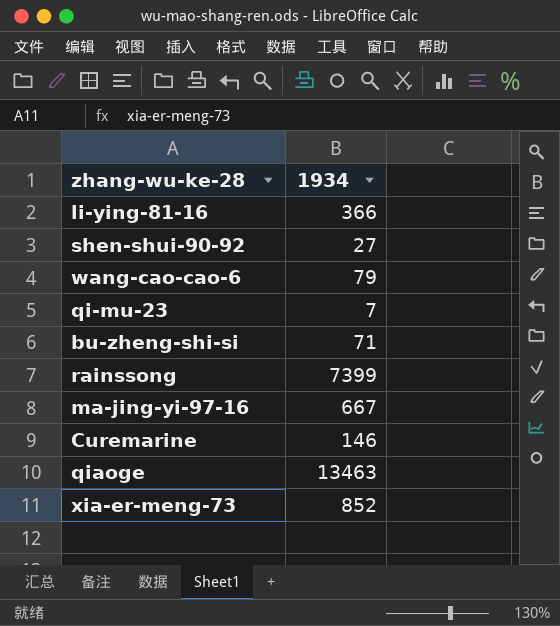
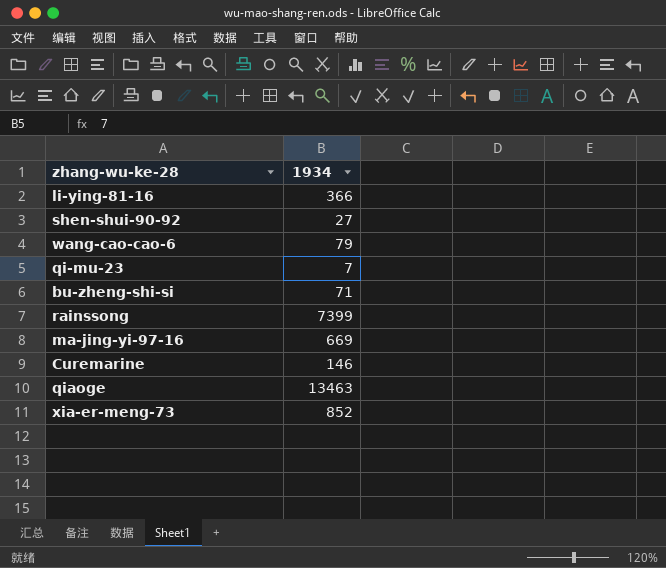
ma-jing-yi-97-16 | 1934: 667 -> 669

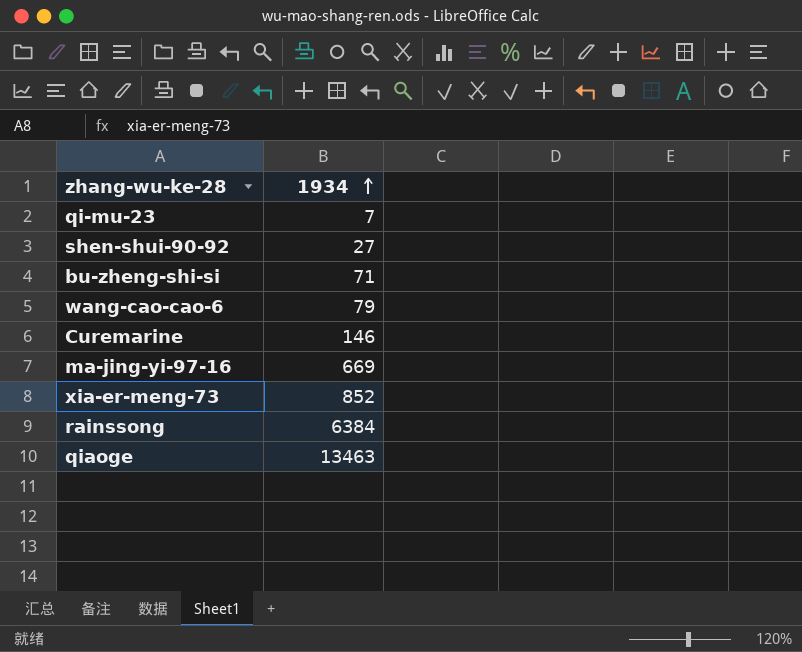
row order: none -> 1934 ascending
row li-ying-81-16: 366 -> none
rainssong | 1934: 7399 -> 6384

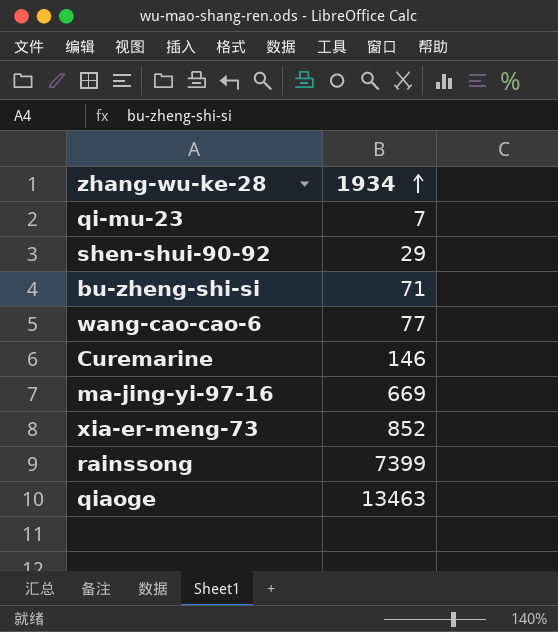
shen-shui-90-92 | 1934: 27 -> 29
wang-cao-cao-6 | 1934: 79 -> 77
rainssong | 1934: 6384 -> 7399

